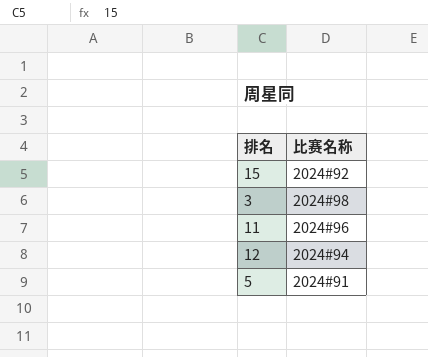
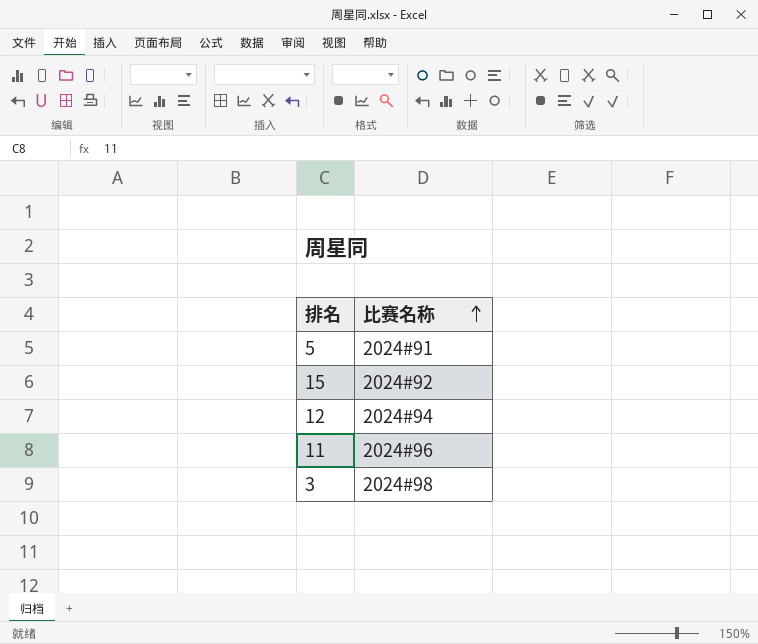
row order: none -> 比赛名称 ascending

